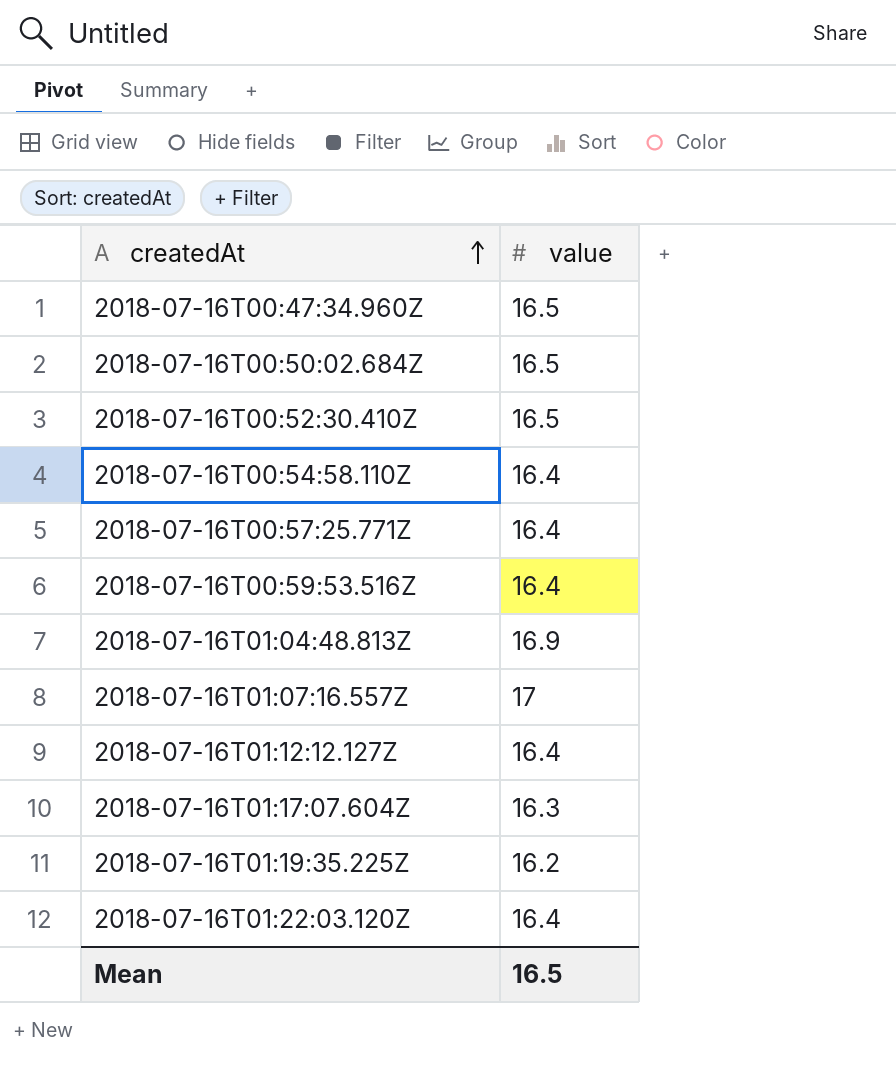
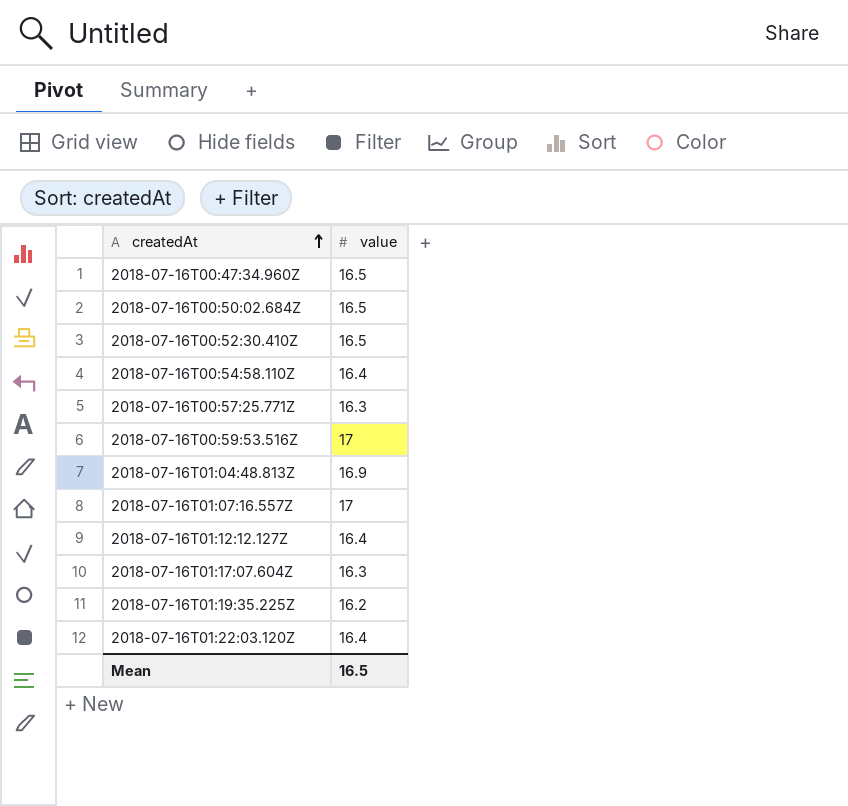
2018-07-16T00:57:25.771Z | value: 16.4 -> 16.3
2018-07-16T00:59:53.516Z | value: 16.4 -> 17

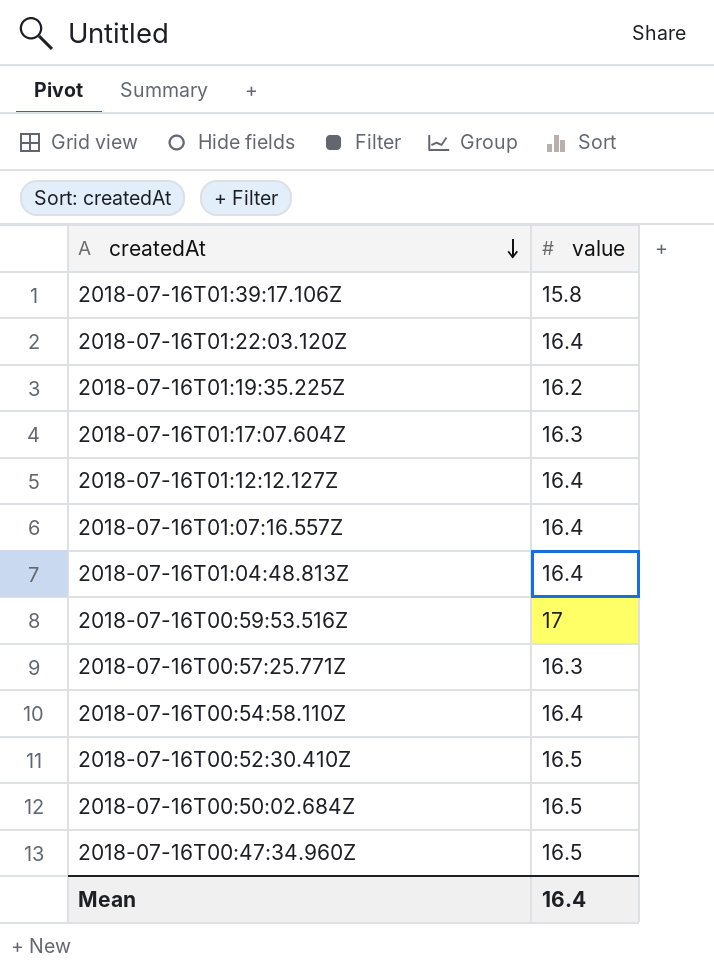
row order: createdAt ascending -> createdAt descending
row 2018-07-16T01:39:17.106Z: none -> 15.8
2018-07-16T01:07:16.557Z | value: 17 -> 16.4
2018-07-16T01:04:48.813Z | value: 16.9 -> 16.4
Mean | value: 16.5 -> 16.4

